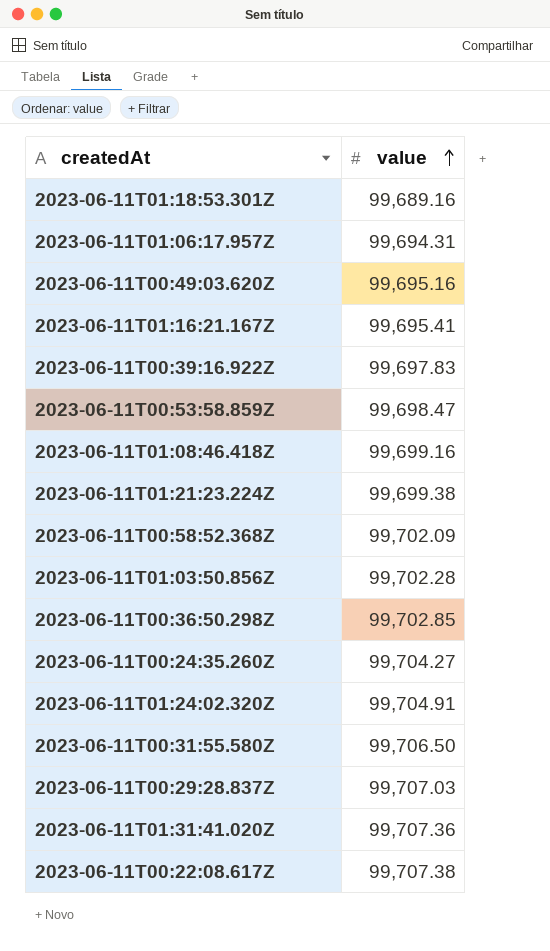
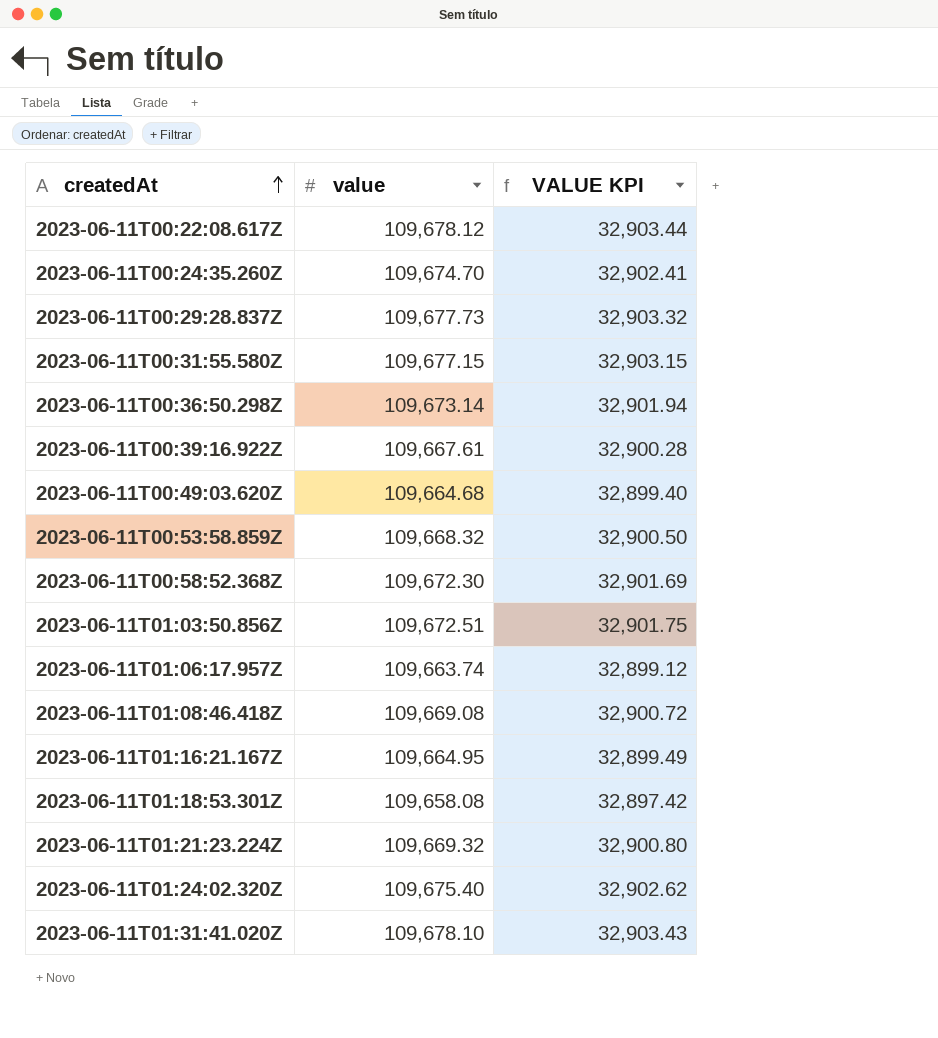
row order: value ascending -> createdAt ascending
column VALUE KPI | formula: none -> [value] * 0.3
2023-06-11T00:22:08.617Z | value: 99,707.38 -> 109,678.12
2023-06-11T00:24:35.260Z | value: 99,704.27 -> 109,674.70
2023-06-11T00:29:28.837Z | value: 99,707.03 -> 109,677.73
2023-06-11T00:31:55.580Z | value: 99,706.50 -> 109,677.15
2023-06-11T00:36:50.298Z | value: 99,702.85 -> 109,673.14
2023-06-11T00:39:16.922Z | value: 99,697.83 -> 109,667.61
2023-06-11T00:49:03.620Z | value: 99,695.16 -> 109,664.68
2023-06-11T00:53:58.859Z | value: 99,698.47 -> 109,668.32
2023-06-11T00:58:52.368Z | value: 99,702.09 -> 109,672.30
2023-06-11T01:03:50.856Z | value: 99,702.28 -> 109,672.51
2023-06-11T01:06:17.957Z | value: 99,694.31 -> 109,663.74
2023-06-11T01:08:46.418Z | value: 99,699.16 -> 109,669.08
2023-06-11T01:16:21.167Z | value: 99,695.41 -> 109,664.95
2023-06-11T01:18:53.301Z | value: 99,689.16 -> 109,658.08
2023-06-11T01:21:23.224Z | value: 99,699.38 -> 109,669.32
2023-06-11T01:24:02.320Z | value: 99,704.91 -> 109,675.40
2023-06-11T01:31:41.020Z | value: 99,707.36 -> 109,678.10

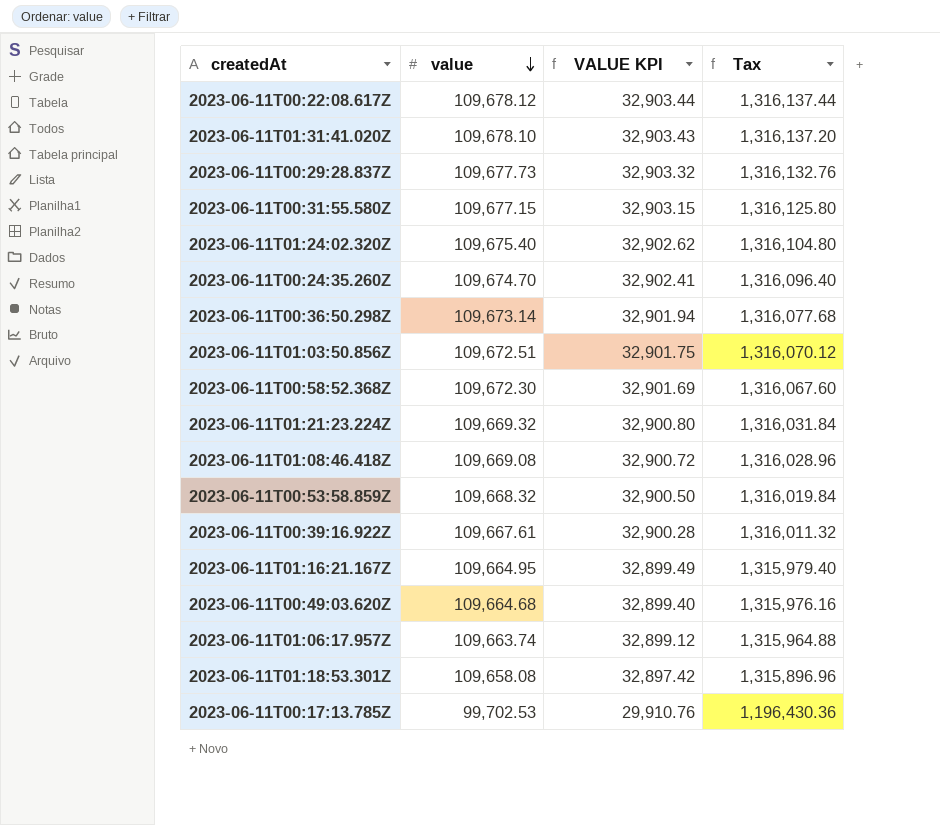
row order: createdAt ascending -> value descending
column Tax | formula: none -> [value] * 12
row 2023-06-11T00:17:13.785Z: none -> 99,702.53 | 29,910.76 | 1,196,430.36

